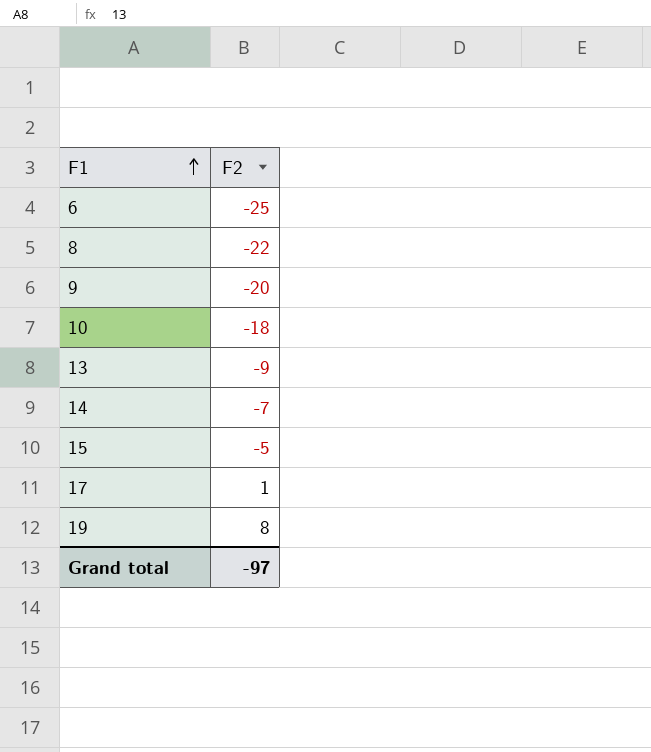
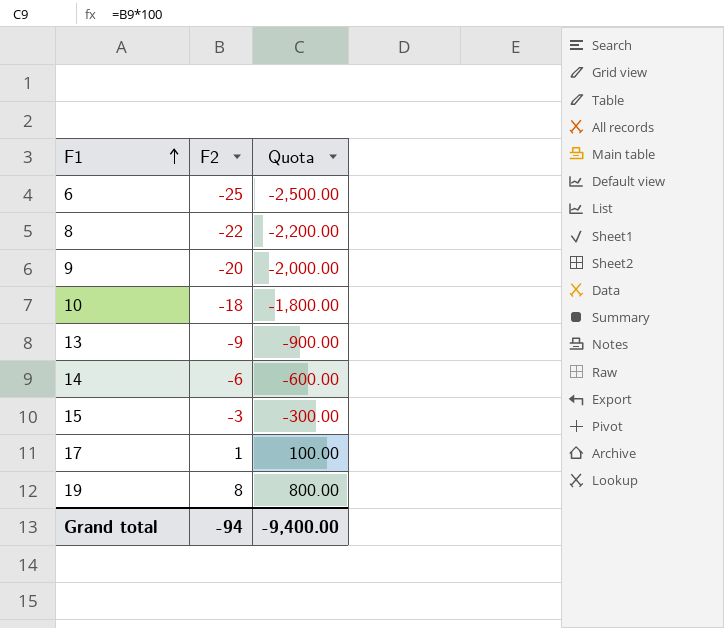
column Quota | formula: none -> [F2] * 100
14 | F2: -7 -> -6
15 | F2: -5 -> -3
Grand total | F2: -97 -> -94

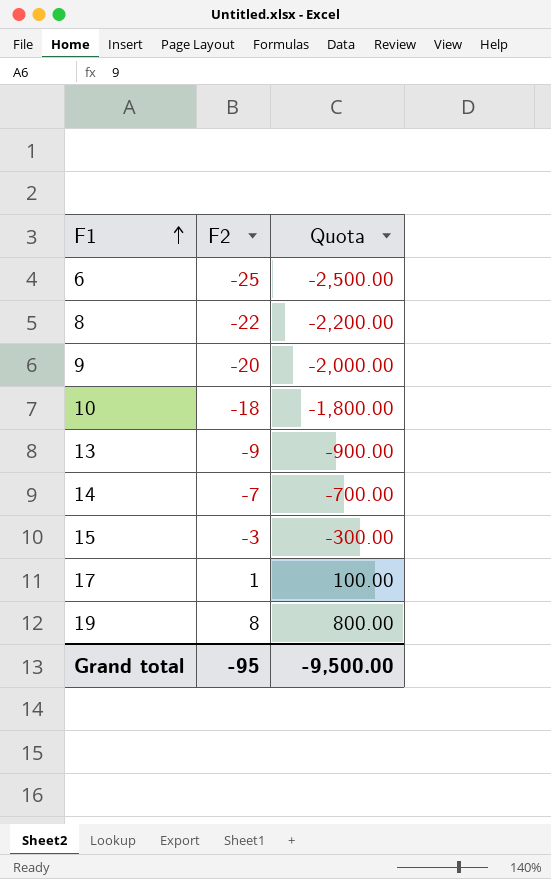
14 | F2: -6 -> -7
14 | Quota: -600.00 -> -700.00
Grand total | F2: -94 -> -95
Grand total | Quota: -9,400.00 -> -9,500.00

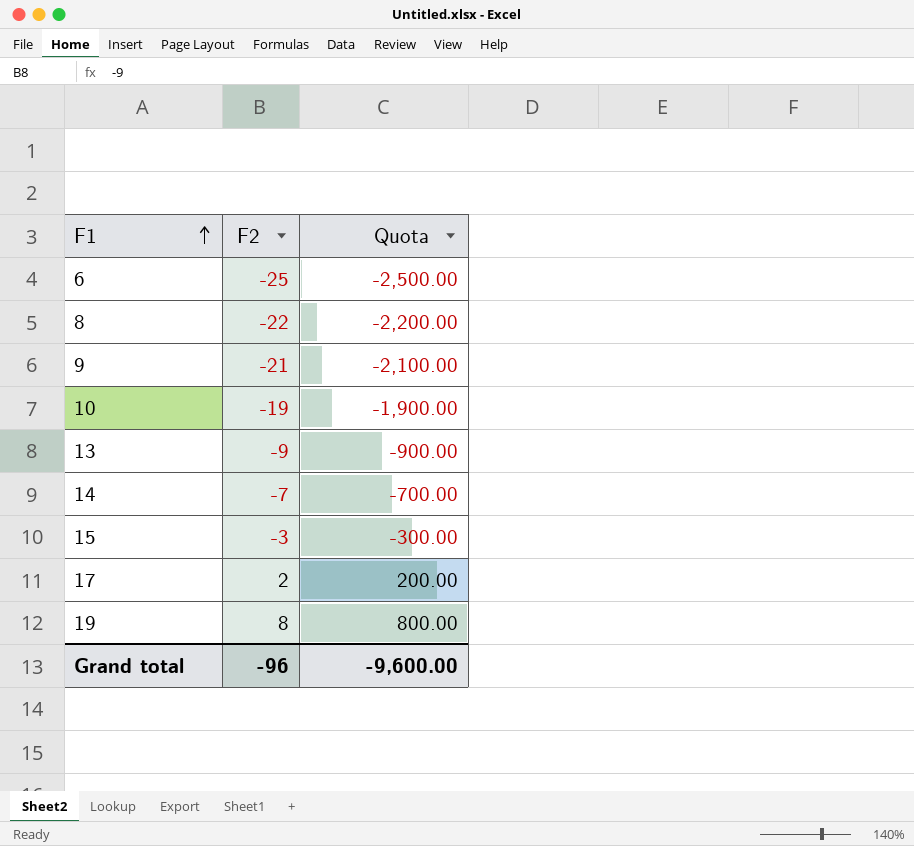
9 | F2: -20 -> -21
9 | Quota: -2,000.00 -> -2,100.00
10 | F2: -18 -> -19
10 | Quota: -1,800.00 -> -1,900.00
17 | F2: 1 -> 2
17 | Quota: 100.00 -> 200.00
Grand total | F2: -95 -> -96
Grand total | Quota: -9,500.00 -> -9,600.00

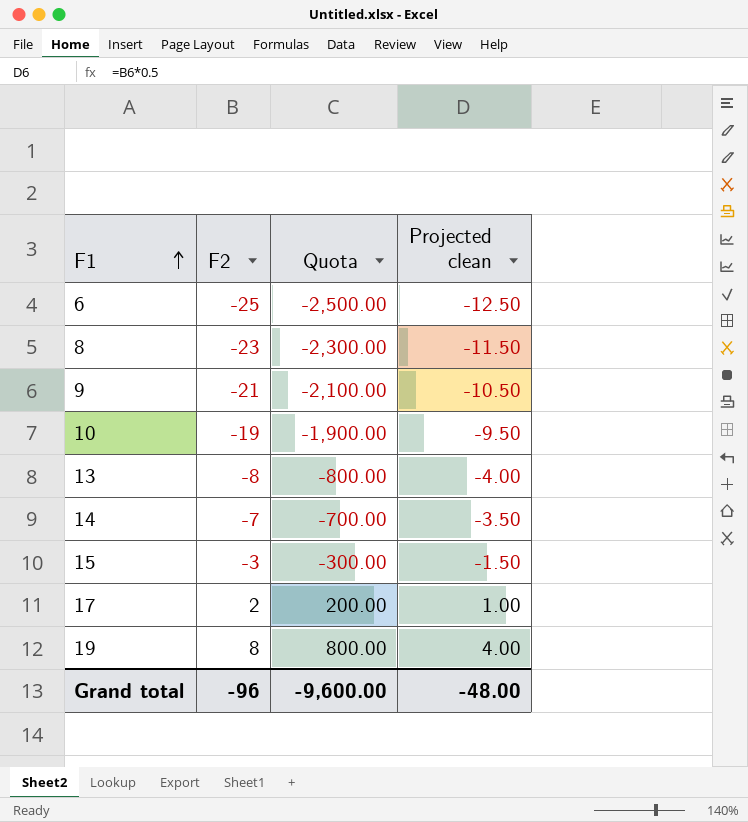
column Projected clean | formula: none -> [F2] * 0.5
8 | F2: -22 -> -23
8 | Quota: -2,200.00 -> -2,300.00
13 | F2: -9 -> -8
13 | Quota: -900.00 -> -800.00

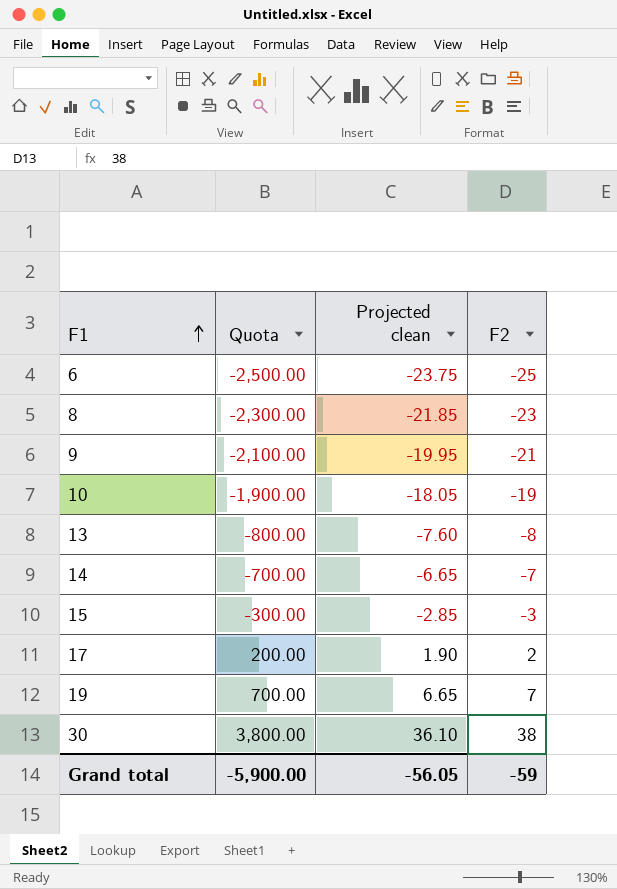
column Projected clean | formula: [F2] * 0.5 -> [F2] * 0.95
column F2 | position: 2 -> 4
19 | Quota: 800.00 -> 700.00
19 | F2: 8 -> 7
row 30: none -> 3,800.00 | 36.10 | 38
Grand total | Quota: -9,600.00 -> -5,900.00
Grand total | Projected clean: -48.00 -> -56.05
Grand total | F2: -96 -> -59

